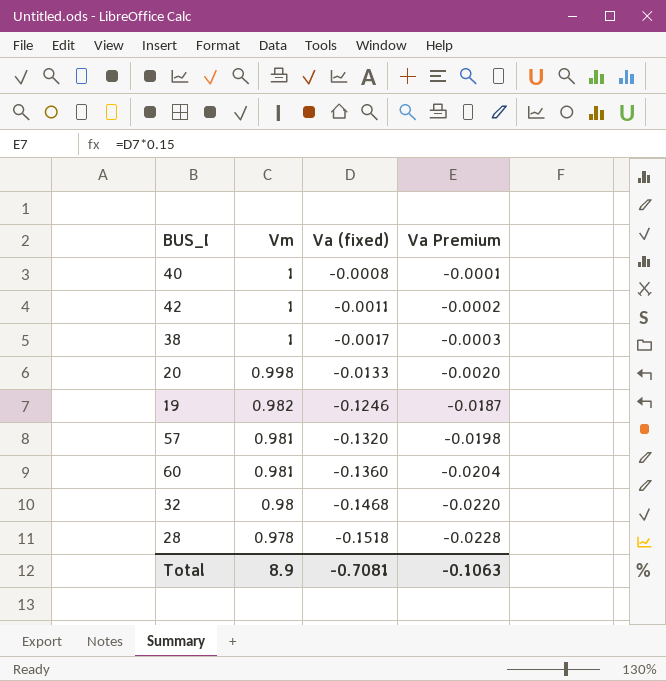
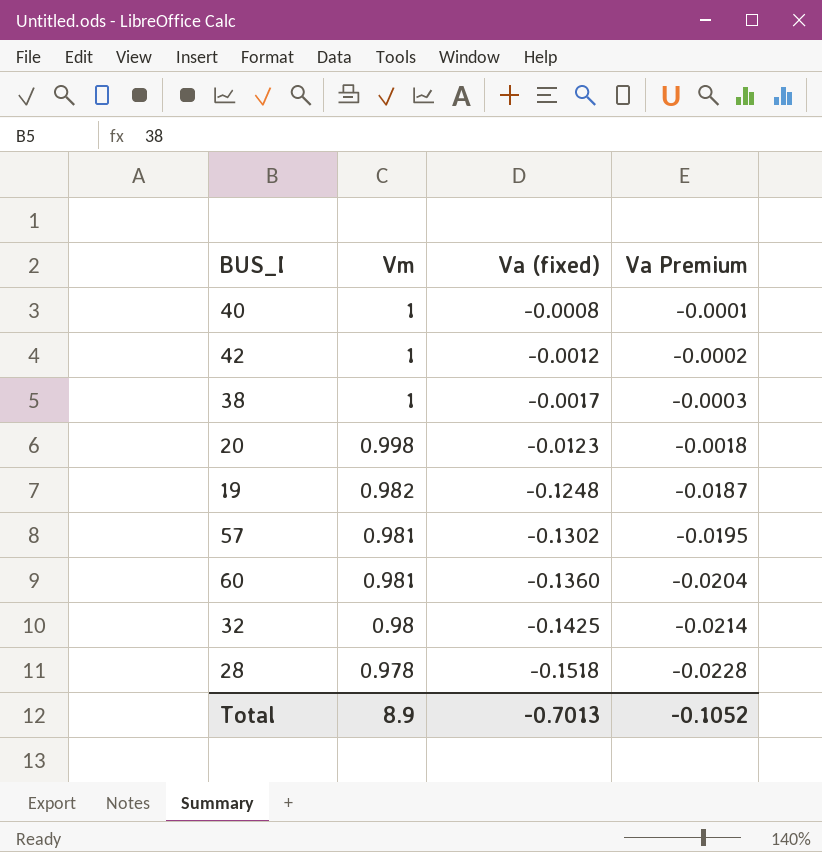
42 | Va (fixed): -0.0011 -> -0.0012
20 | Va (fixed): -0.0133 -> -0.0123
20 | Va Premium: -0.0020 -> -0.0018
19 | Va (fixed): -0.1246 -> -0.1248
57 | Va (fixed): -0.1320 -> -0.1302
57 | Va Premium: -0.0198 -> -0.0195
32 | Va (fixed): -0.1468 -> -0.1425
32 | Va Premium: -0.0220 -> -0.0214
Total | Va (fixed): -0.7081 -> -0.7013
Total | Va Premium: -0.1063 -> -0.1052

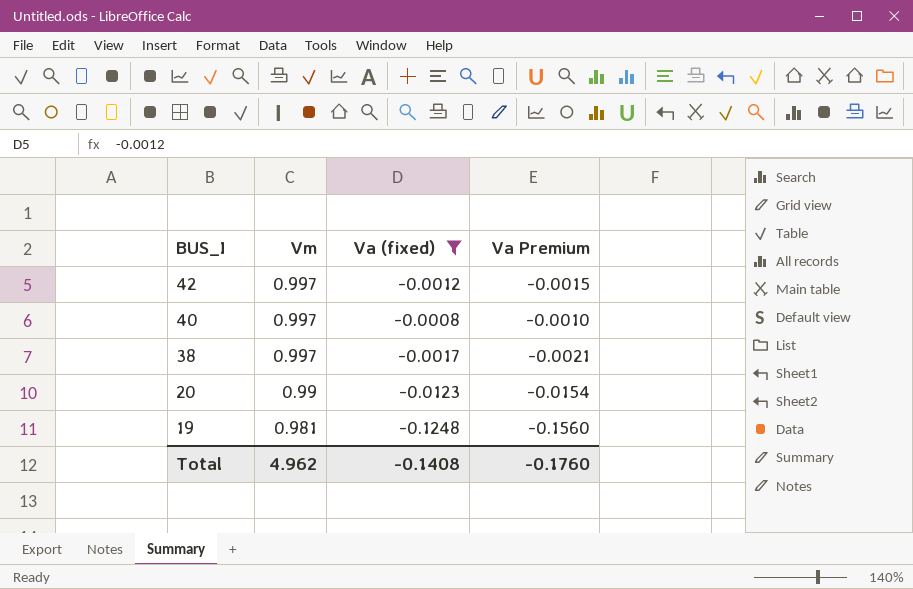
filter: none -> Va (fixed) >= -0.1248
row order: Vm descending -> BUS_I descending
column Va Premium | formula: [Va (fixed)] * 0.15 -> [Va (fixed)] * 1.25
42 | Vm: 1 -> 0.997
40 | Vm: 1 -> 0.997
38 | Vm: 1 -> 0.997
20 | Vm: 0.998 -> 0.99
19 | Vm: 0.982 -> 0.981
Total | Vm: 8.9 -> 4.962
Total | Va (fixed): -0.7013 -> -0.1408
Total | Va Premium: -0.1052 -> -0.1760

